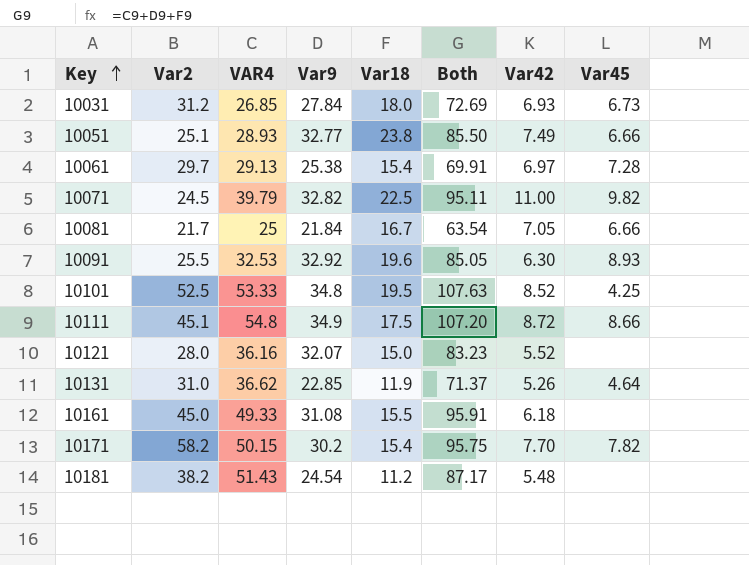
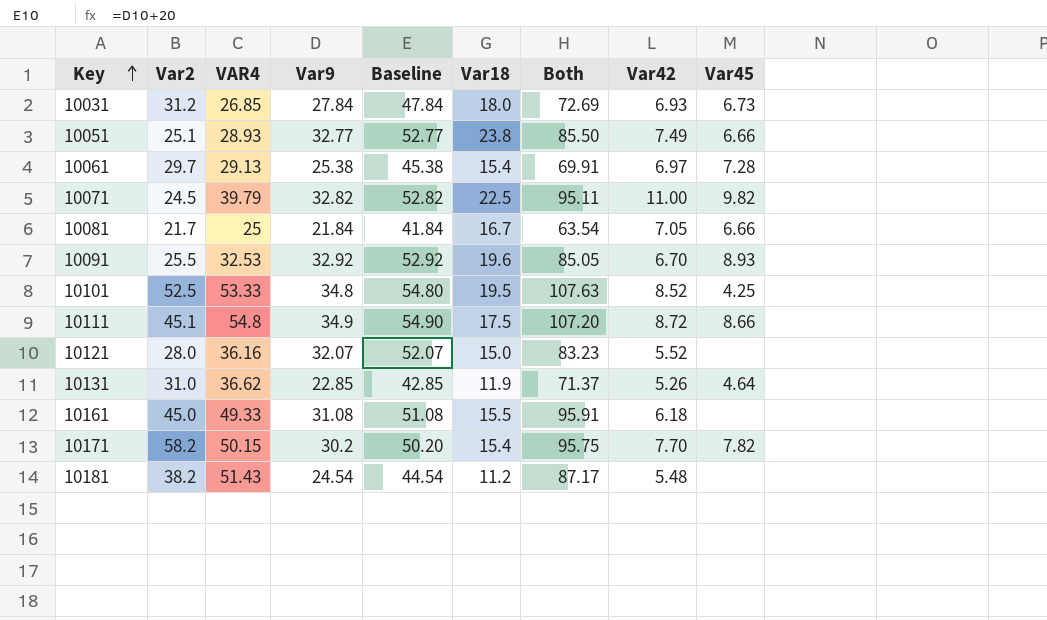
column Baseline | formula: none -> [Var9] + 20
10091 | Var42: 6.30 -> 6.70

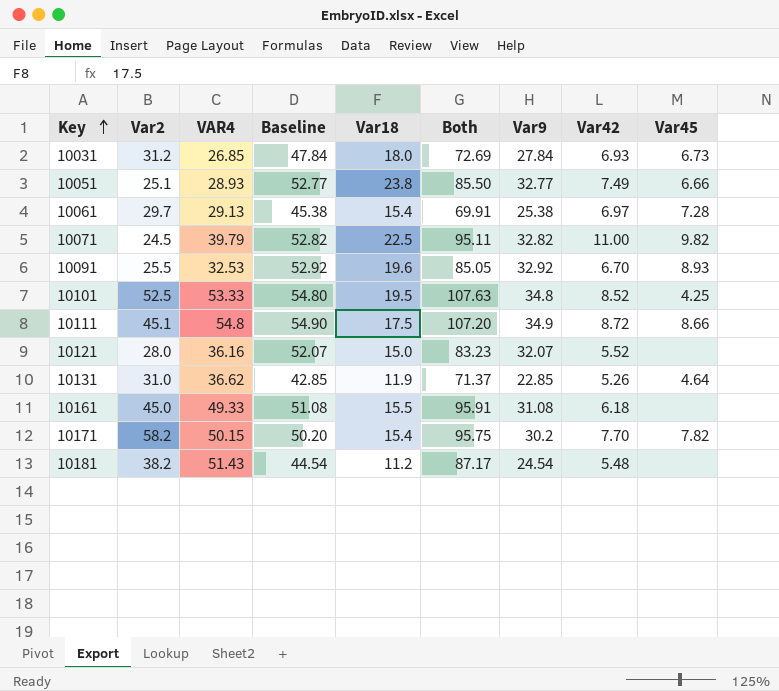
column Var9 | position: 4 -> 7
row 10081: 21.7 | 25 | 21.84 | 41.84 | 16.7 | 63.54 | 7.05 | 6.66 -> none

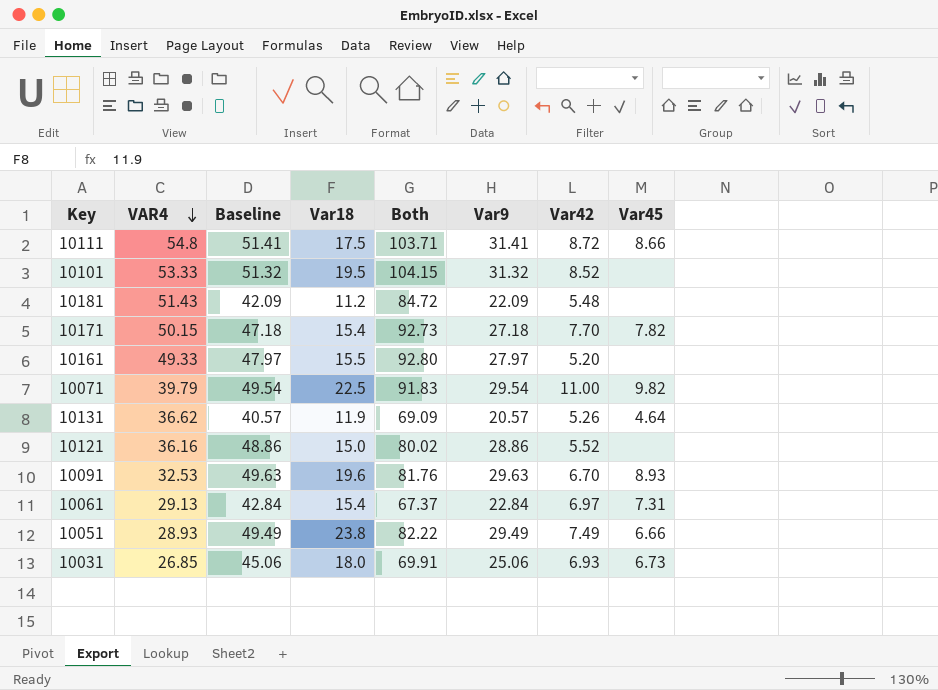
row order: Key ascending -> VAR4 descending
column Var2 | position: 2 -> none
10111 | Baseline: 54.90 -> 51.41
10111 | Both: 107.20 -> 103.71
10111 | Var9: 34.9 -> 31.41
10101 | Baseline: 54.80 -> 51.32
10101 | Both: 107.63 -> 104.15
10101 | Var9: 34.8 -> 31.32
10101 | Var45: 4.25 -> none
10181 | Baseline: 44.54 -> 42.09
10181 | Both: 87.17 -> 84.72
10181 | Var9: 24.54 -> 22.09
10171 | Baseline: 50.20 -> 47.18
10171 | Both: 95.75 -> 92.73
10171 | Var9: 30.2 -> 27.18
10161 | Baseline: 51.08 -> 47.97
10161 | Both: 95.91 -> 92.80
10161 | Var9: 31.08 -> 27.97
10161 | Var42: 6.18 -> 5.20
10071 | Baseline: 52.82 -> 49.54
10071 | Both: 95.11 -> 91.83
10071 | Var9: 32.82 -> 29.54
10131 | Baseline: 42.85 -> 40.57
10131 | Both: 71.37 -> 69.09
10131 | Var9: 22.85 -> 20.57
10121 | Baseline: 52.07 -> 48.86
10121 | Both: 83.23 -> 80.02
10121 | Var9: 32.07 -> 28.86
10091 | Baseline: 52.92 -> 49.63
10091 | Both: 85.05 -> 81.76
10091 | Var9: 32.92 -> 29.63
10061 | Baseline: 45.38 -> 42.84
10061 | Both: 69.91 -> 67.37
10061 | Var9: 25.38 -> 22.84
10061 | Var45: 7.28 -> 7.31
10051 | Baseline: 52.77 -> 49.49
10051 | Both: 85.50 -> 82.22
10051 | Var9: 32.77 -> 29.49
10031 | Baseline: 47.84 -> 45.06
10031 | Both: 72.69 -> 69.91
10031 | Var9: 27.84 -> 25.06

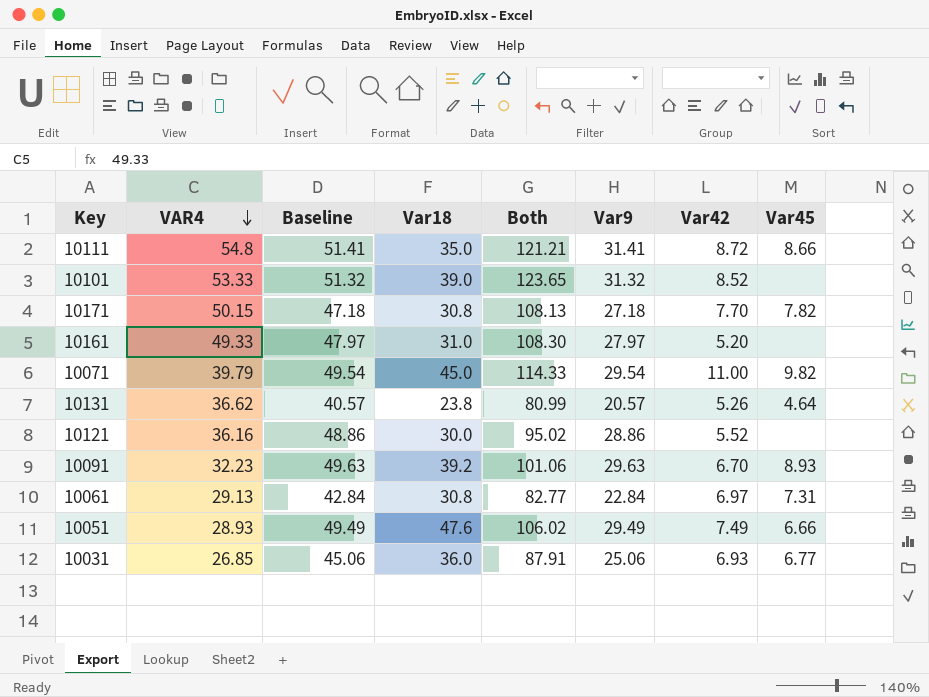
row 10181: 51.43 | 42.09 | 11.2 | 84.72 | 22.09 | 5.48 | none -> none
10111 | Var18: 17.5 -> 35.0
10111 | Both: 103.71 -> 121.21
10101 | Var18: 19.5 -> 39.0
10101 | Both: 104.15 -> 123.65
10171 | Var18: 15.4 -> 30.8
10171 | Both: 92.73 -> 108.13
10161 | Var18: 15.5 -> 31.0
10161 | Both: 92.80 -> 108.30
10071 | Var18: 22.5 -> 45.0
10071 | Both: 91.83 -> 114.33
10131 | Var18: 11.9 -> 23.8
10131 | Both: 69.09 -> 80.99
10121 | Var18: 15.0 -> 30.0
10121 | Both: 80.02 -> 95.02
10091 | VAR4: 32.53 -> 32.23
10091 | Var18: 19.6 -> 39.2
10091 | Both: 81.76 -> 101.06
10061 | Var18: 15.4 -> 30.8
10061 | Both: 67.37 -> 82.77
10051 | Var18: 23.8 -> 47.6
10051 | Both: 82.22 -> 106.02
10031 | Var18: 18.0 -> 36.0
10031 | Both: 69.91 -> 87.91
10031 | Var45: 6.73 -> 6.77

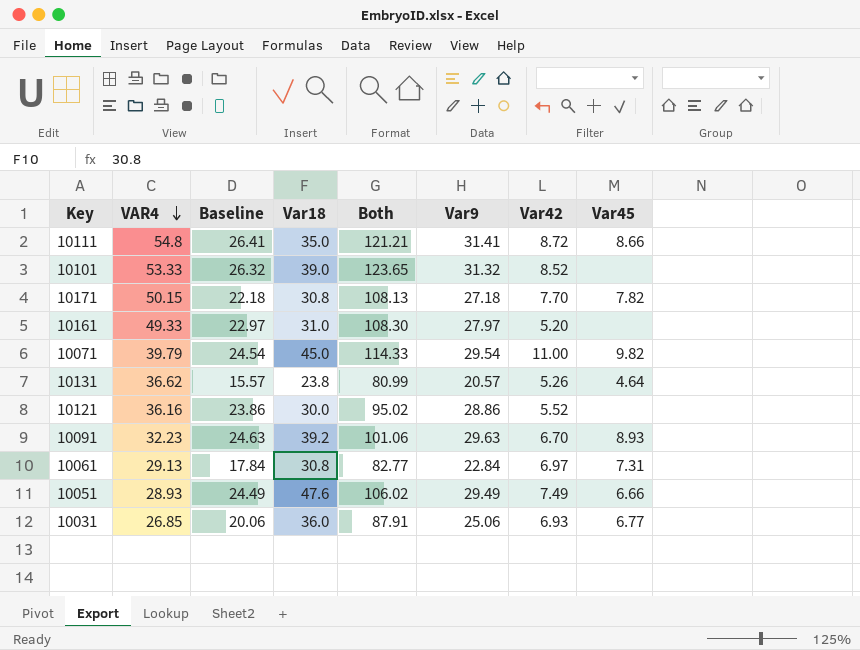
column Baseline | formula: [Var9] + 20 -> [Var9] - 5

